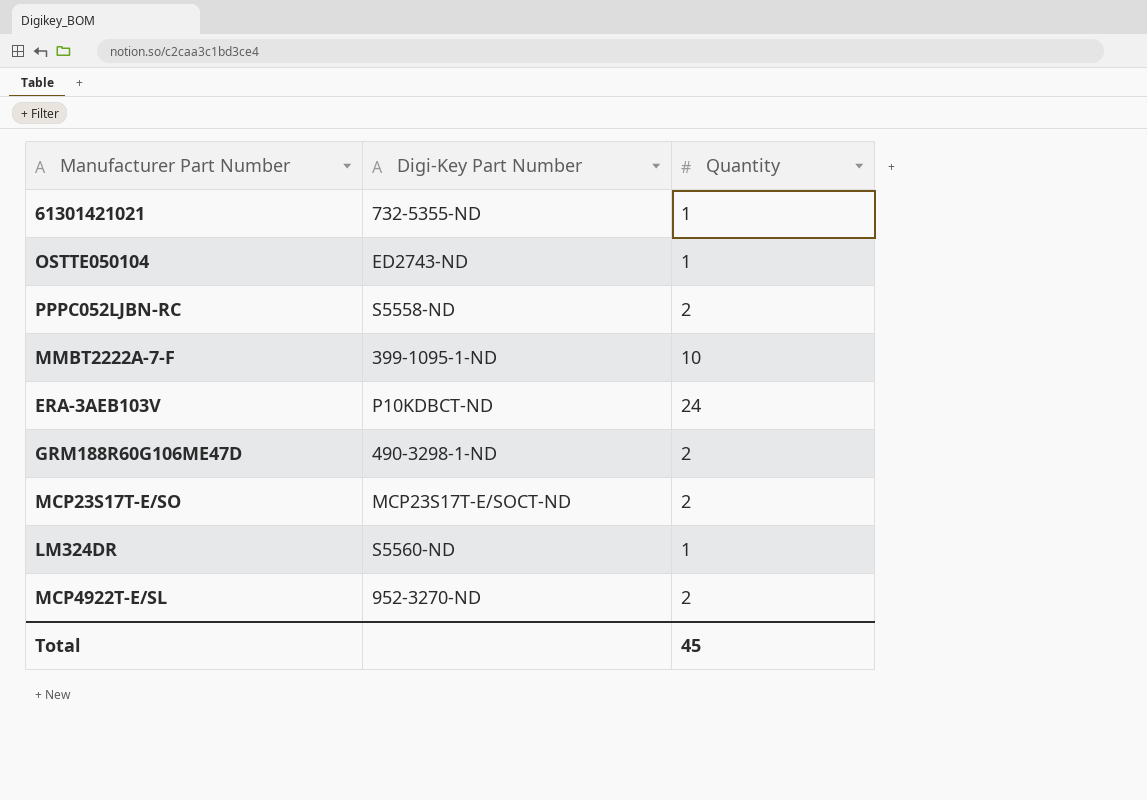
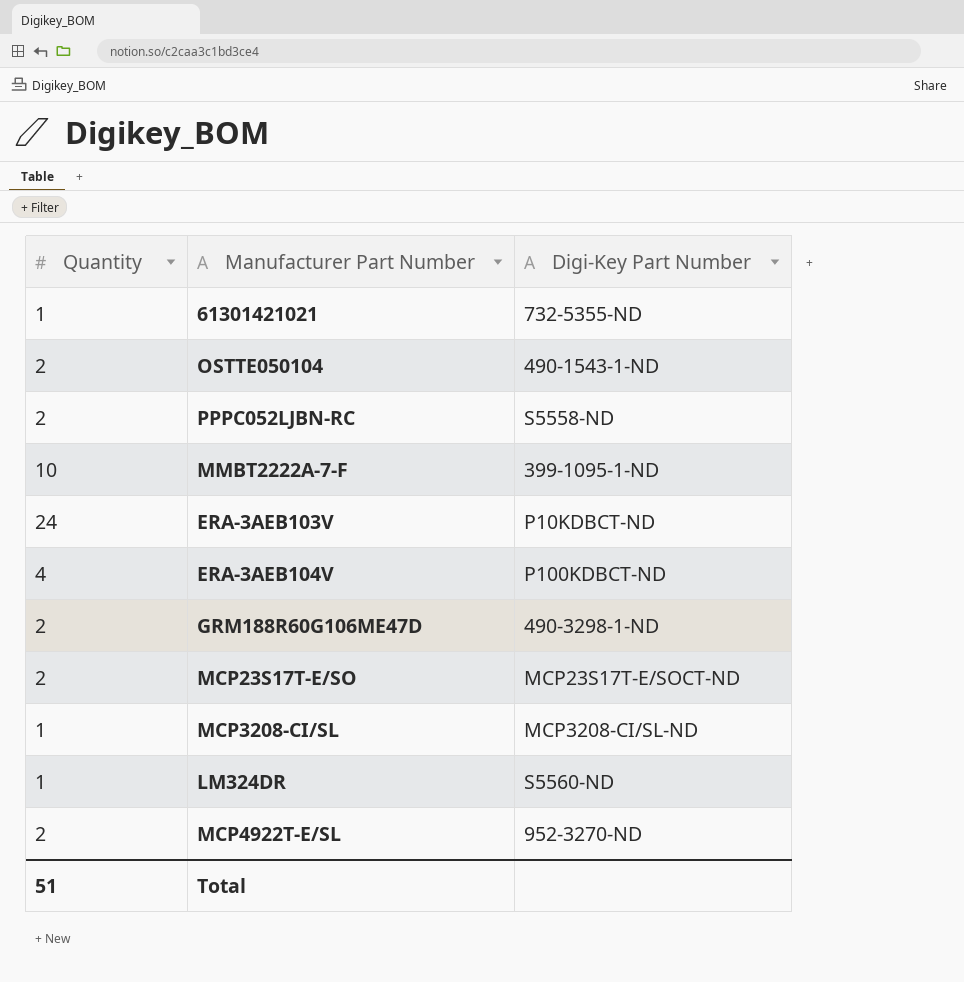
column Quantity | position: 3 -> 1
OSTTE050104 | Quantity: 1 -> 2
OSTTE050104 | Digi-Key Part Number: ED2743-ND -> 490-1543-1-ND
row ERA-3AEB104V: none -> 4 | P100KDBCT-ND
row MCP3208-CI/SL: none -> 1 | MCP3208-CI/SL-ND
Total | Quantity: 45 -> 51

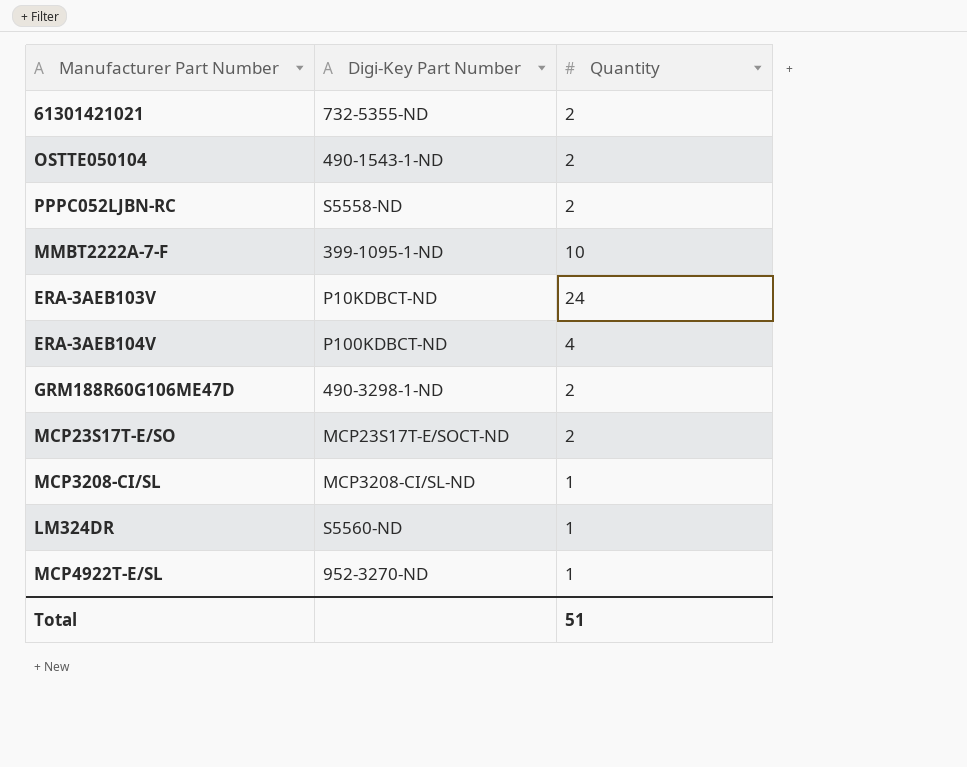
column Quantity | position: 1 -> 3
61301421021 | Quantity: 1 -> 2
MCP4922T-E/SL | Quantity: 2 -> 1

